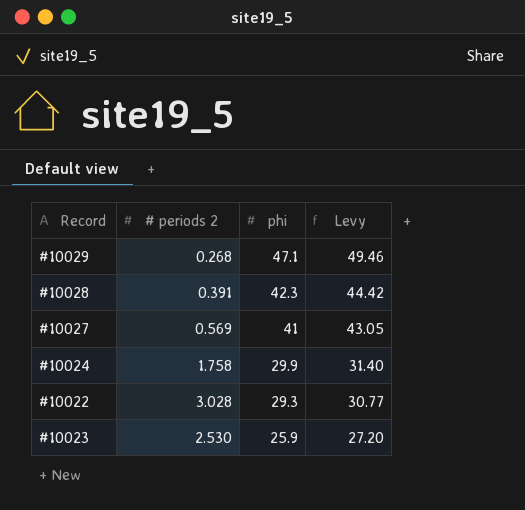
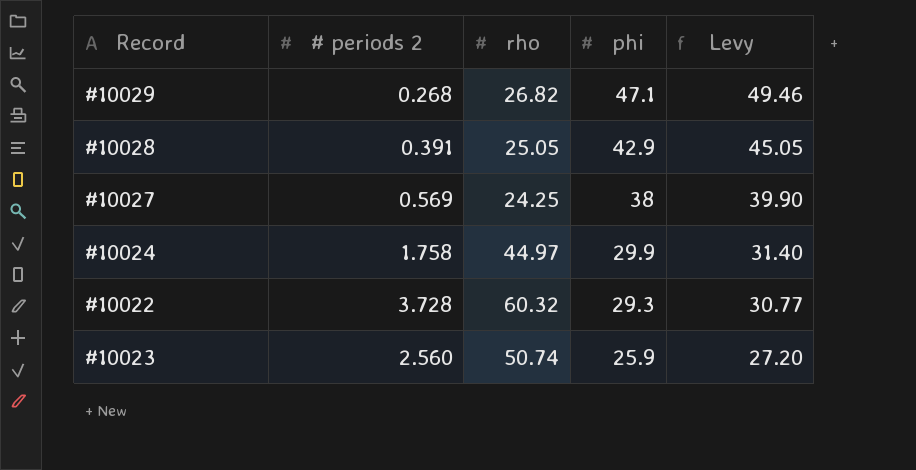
column rho | position: none -> 3
#10028 | phi: 42.3 -> 42.9
#10028 | Levy: 44.42 -> 45.05
#10027 | phi: 41 -> 38
#10027 | Levy: 43.05 -> 39.90
#10022 | # periods 2: 3.028 -> 3.728
#10023 | # periods 2: 2.530 -> 2.560

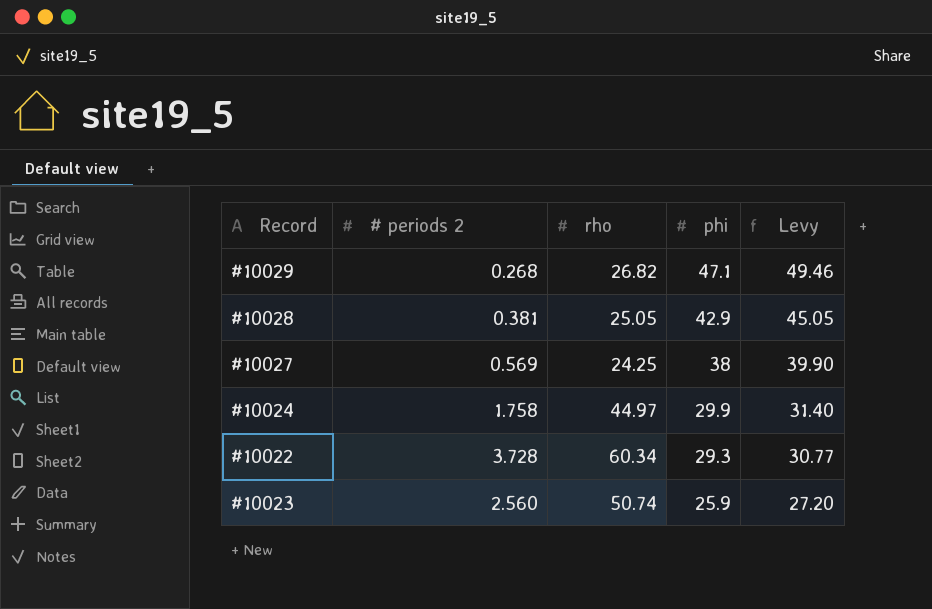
#10028 | # periods 2: 0.391 -> 0.381
#10022 | rho: 60.32 -> 60.34

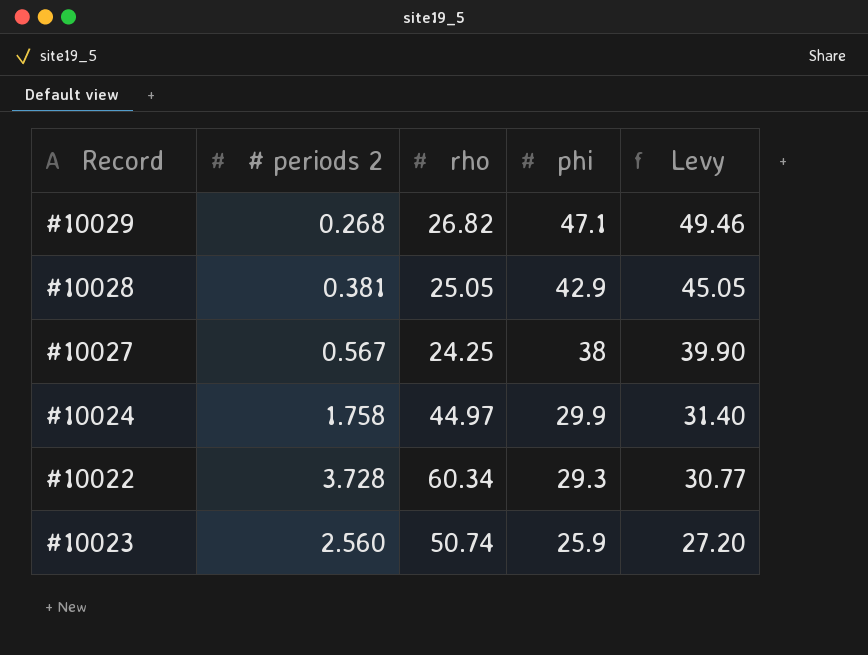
#10027 | # periods 2: 0.569 -> 0.567

